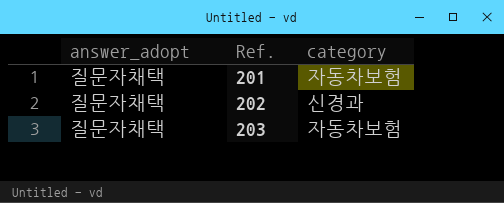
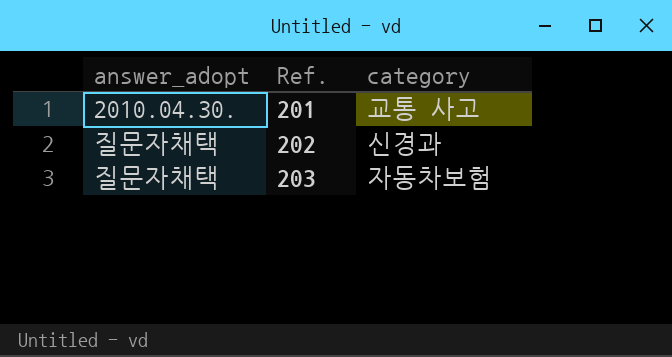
201 | answer_adopt: 질문자채택 -> 2010.04.30.
201 | category: 자동차보험 -> 교통 사고

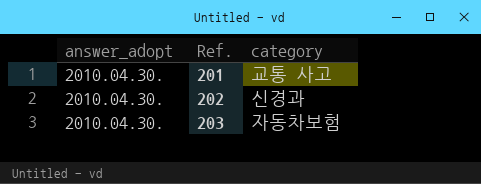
202 | answer_adopt: 질문자채택 -> 2010.04.30.
203 | answer_adopt: 질문자채택 -> 2010.04.30.

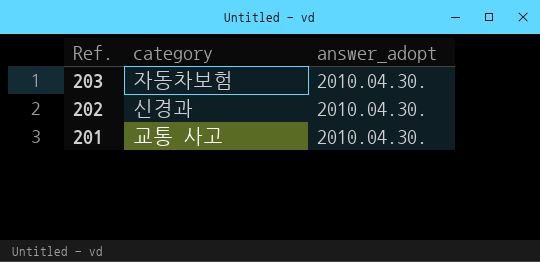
row order: Ref. ascending -> Ref. descending
column answer_adopt | position: 1 -> 3

